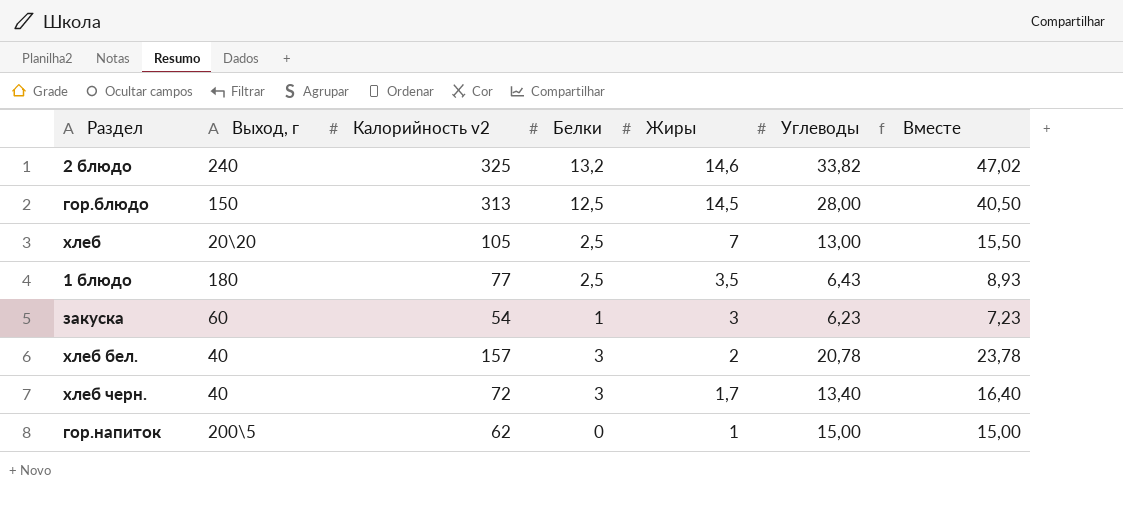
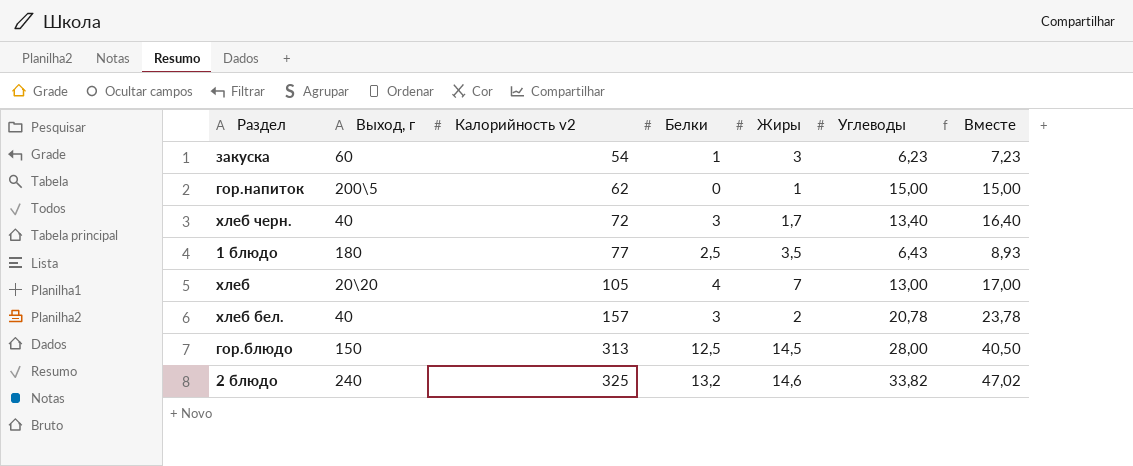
row order: Жиры descending -> Калорийность v2 ascending
хлеб | Белки: 2,5 -> 4
хлеб | Вместе: 15,50 -> 17,00

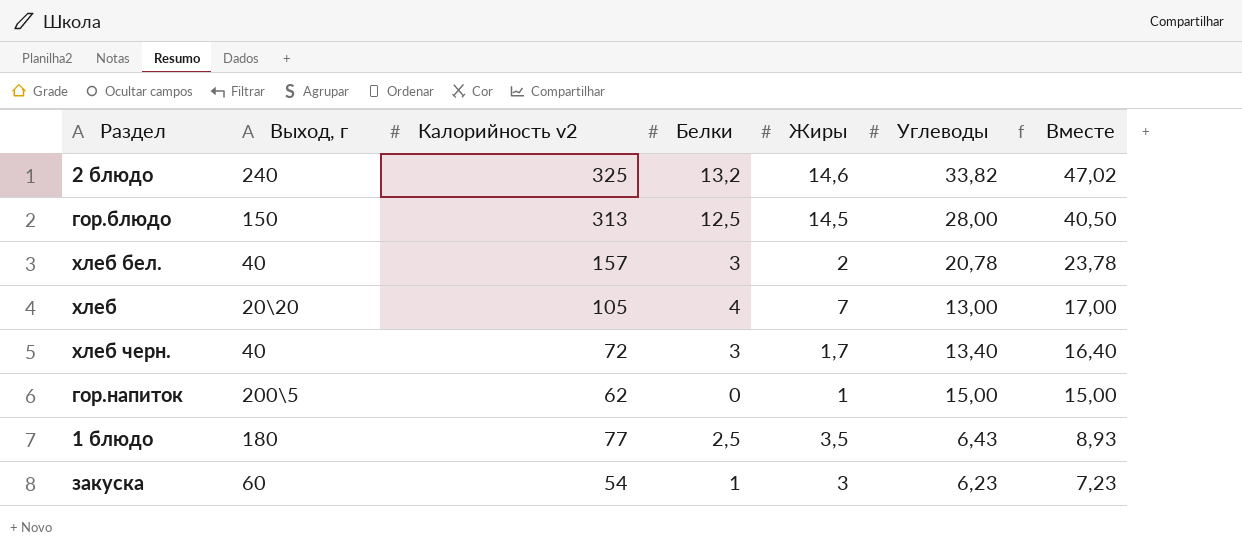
row order: Калорийность v2 ascending -> Вместе descending

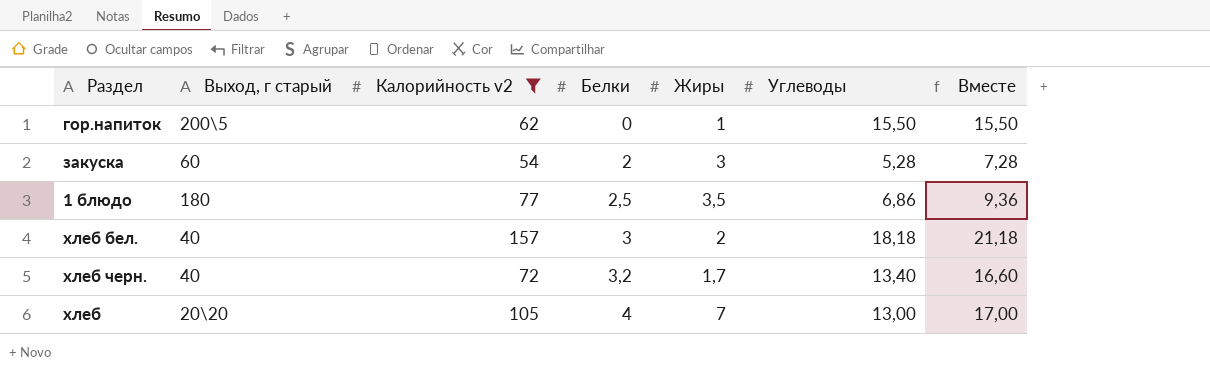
filter: none -> Калорийность v2 <= 157
row order: Вместе descending -> Белки ascending
column name: Выход, г -> Выход, г старый
гор.напиток | Углеводы: 15,00 -> 15,50
гор.напиток | Вместе: 15,00 -> 15,50
закуска | Белки: 1 -> 2
закуска | Углеводы: 6,23 -> 5,28
закуска | Вместе: 7,23 -> 7,28
1 блюдо | Углеводы: 6,43 -> 6,86
1 блюдо | Вместе: 8,93 -> 9,36
хлеб бел. | Углеводы: 20,78 -> 18,18
хлеб бел. | Вместе: 23,78 -> 21,18
хлеб черн. | Белки: 3 -> 3,2
хлеб черн. | Вместе: 16,40 -> 16,60

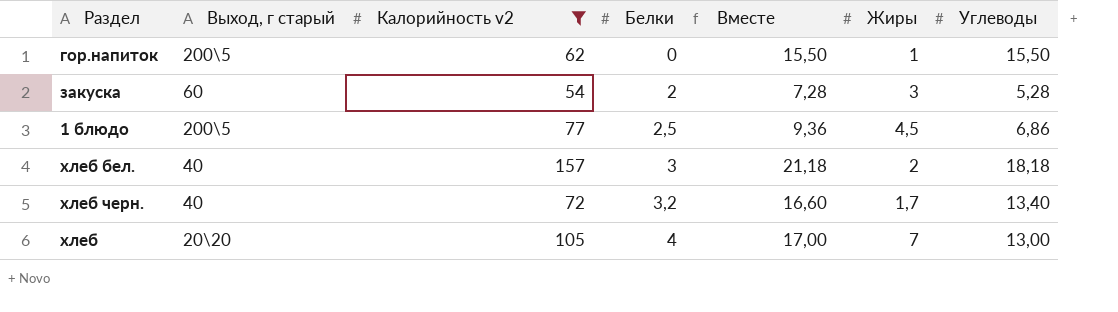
column Вместе | position: 7 -> 5
1 блюдо | Выход, г старый: 180 -> 200\5
1 блюдо | Жиры: 3,5 -> 4,5

